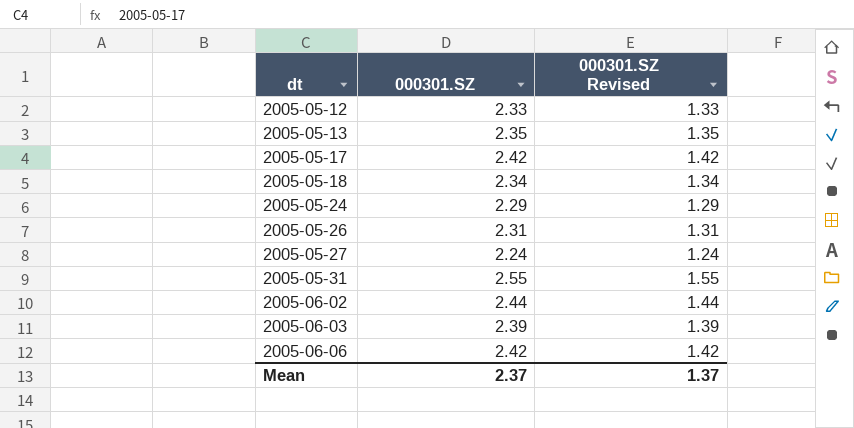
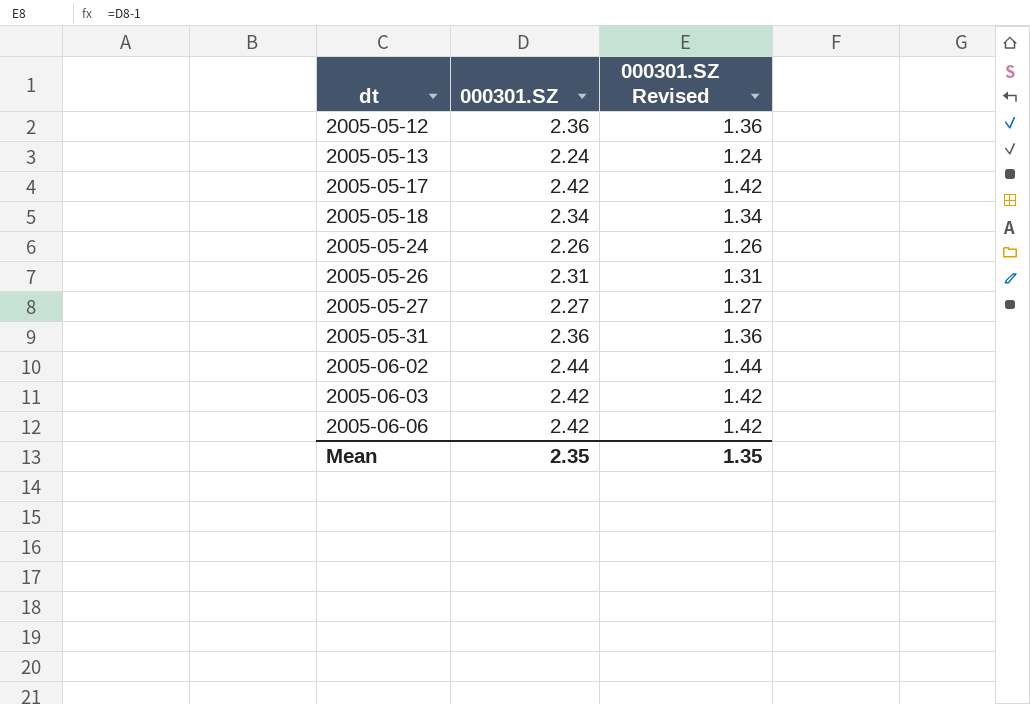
2005-05-12 | 000301.SZ: 2.33 -> 2.36
2005-05-12 | 000301.SZ Revised: 1.33 -> 1.36
2005-05-13 | 000301.SZ: 2.35 -> 2.24
2005-05-13 | 000301.SZ Revised: 1.35 -> 1.24
2005-05-24 | 000301.SZ: 2.29 -> 2.26
2005-05-24 | 000301.SZ Revised: 1.29 -> 1.26
2005-05-27 | 000301.SZ: 2.24 -> 2.27
2005-05-27 | 000301.SZ Revised: 1.24 -> 1.27
2005-05-31 | 000301.SZ: 2.55 -> 2.36
2005-05-31 | 000301.SZ Revised: 1.55 -> 1.36
2005-06-03 | 000301.SZ: 2.39 -> 2.42
2005-06-03 | 000301.SZ Revised: 1.39 -> 1.42
Mean | 000301.SZ: 2.37 -> 2.35
Mean | 000301.SZ Revised: 1.37 -> 1.35

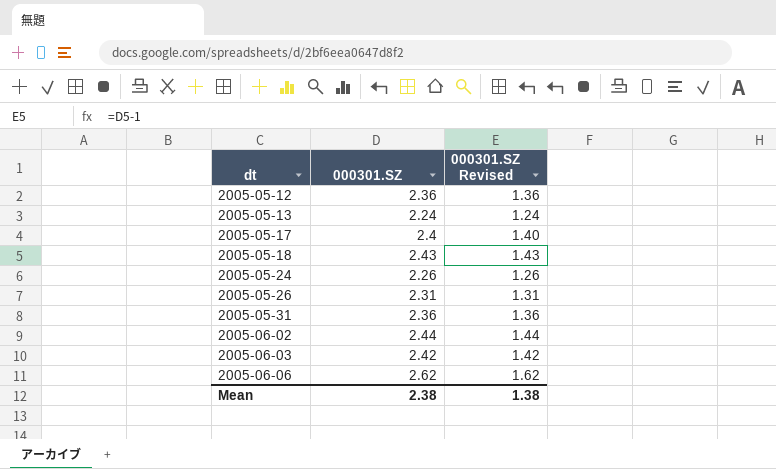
row 2005-05-27: 2.27 | 1.27 -> none
2005-05-17 | 000301.SZ: 2.42 -> 2.4
2005-05-17 | 000301.SZ Revised: 1.42 -> 1.40
2005-05-18 | 000301.SZ: 2.34 -> 2.43
2005-05-18 | 000301.SZ Revised: 1.34 -> 1.43
2005-06-06 | 000301.SZ: 2.42 -> 2.62
2005-06-06 | 000301.SZ Revised: 1.42 -> 1.62
Mean | 000301.SZ: 2.35 -> 2.38
Mean | 000301.SZ Revised: 1.35 -> 1.38

